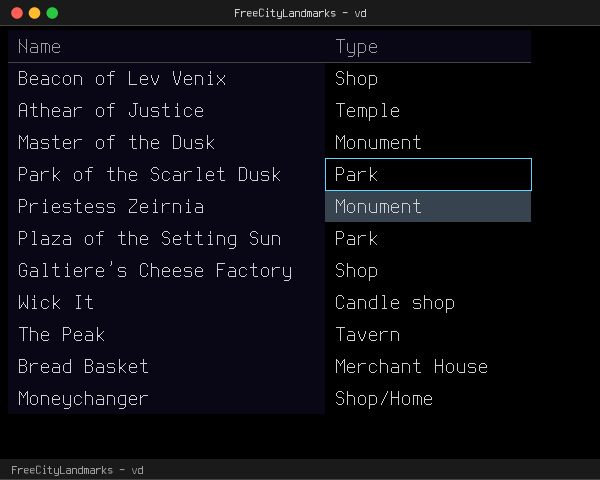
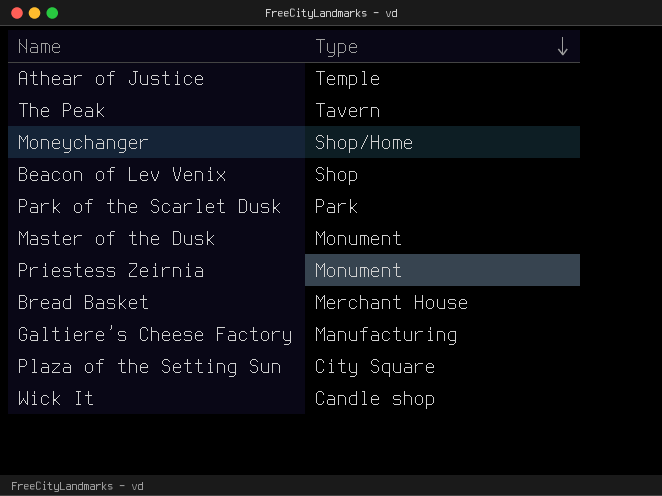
row order: none -> Type descending
Galtiere’s Cheese Factory | Type: Shop -> Manufacturing
Plaza of the Setting Sun | Type: Park -> City Square

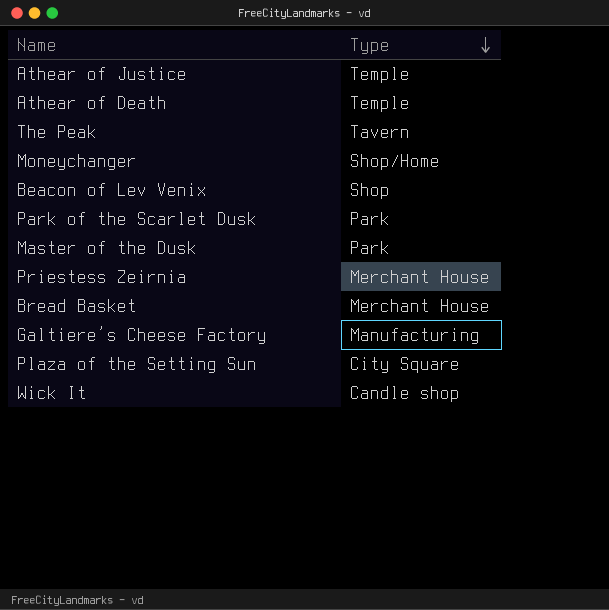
row Athear of Death: none -> Temple
Master of the Dusk | Type: Monument -> Park
Priestess Zeirnia | Type: Monument -> Merchant House

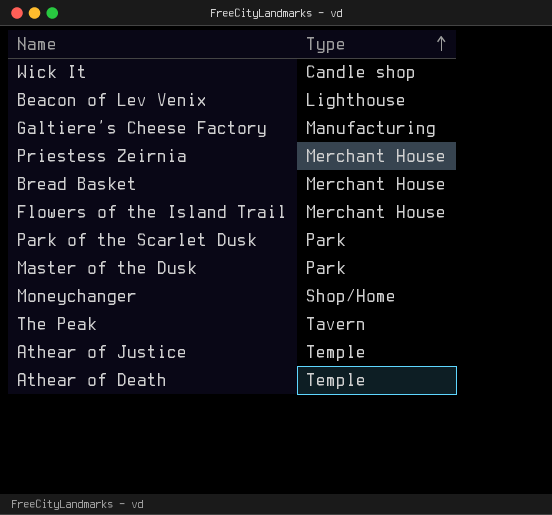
row order: Type descending -> Type ascending
row Plaza of the Setting Sun: City Square -> none
Beacon of Lev Venix | Type: Shop -> Lighthouse
row Flowers of the Island Trail: none -> Merchant House

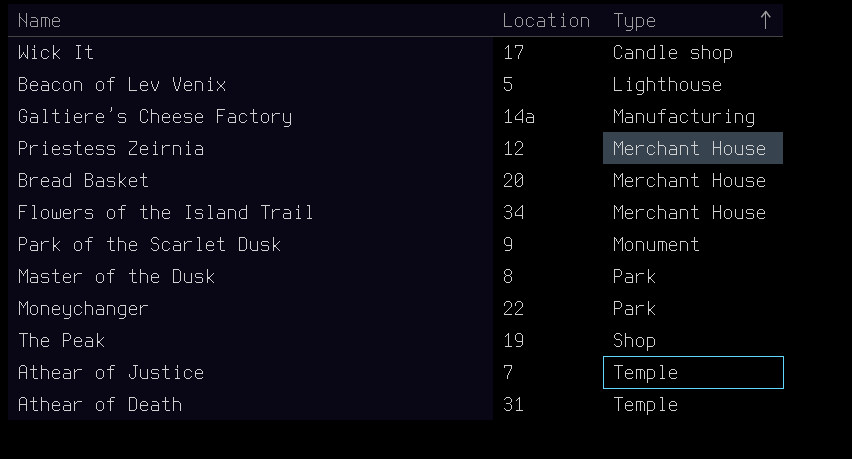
column Location | position: none -> 2
Park of the Scarlet Dusk | Type: Park -> Monument
Moneychanger | Type: Shop/Home -> Park
The Peak | Type: Tavern -> Shop

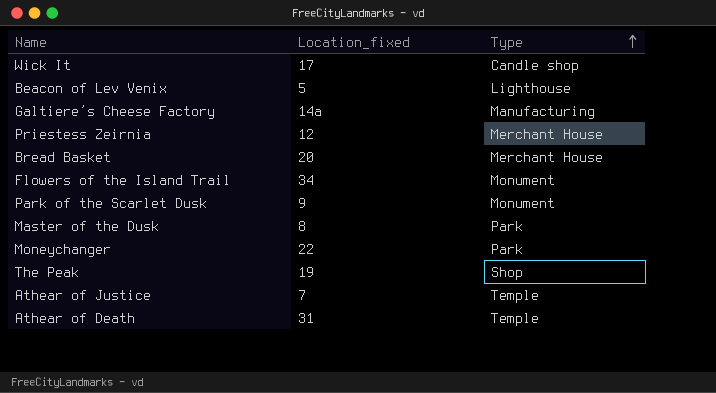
column name: Location -> Location_fixed
Flowers of the Island Trail | Type: Merchant House -> Monument

